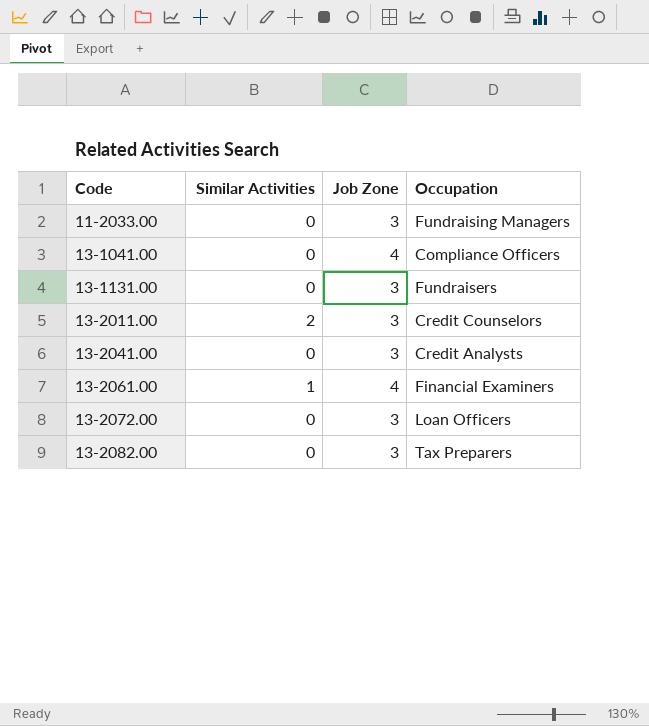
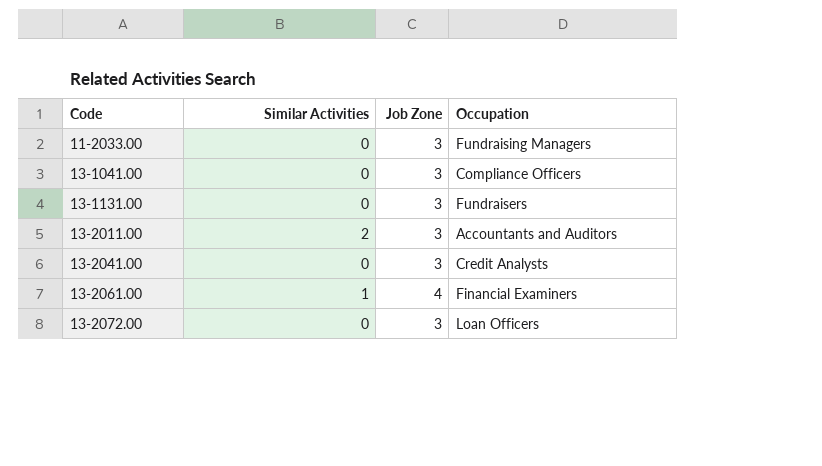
row 13-2082.00: 0 | 3 | Tax Preparers -> none
13-1041.00 | Job Zone: 4 -> 3
13-2011.00 | Occupation: Credit Counselors -> Accountants and Auditors

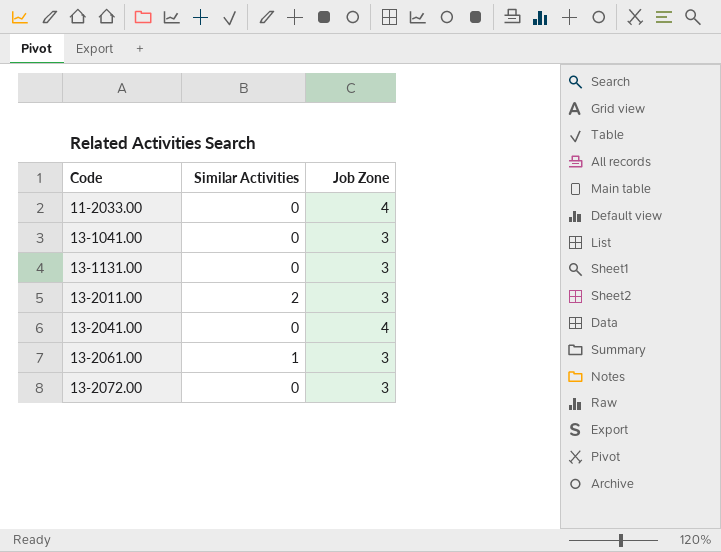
column Occupation | position: 4 -> none
11-2033.00 | Job Zone: 3 -> 4
13-2041.00 | Job Zone: 3 -> 4
13-2061.00 | Job Zone: 4 -> 3

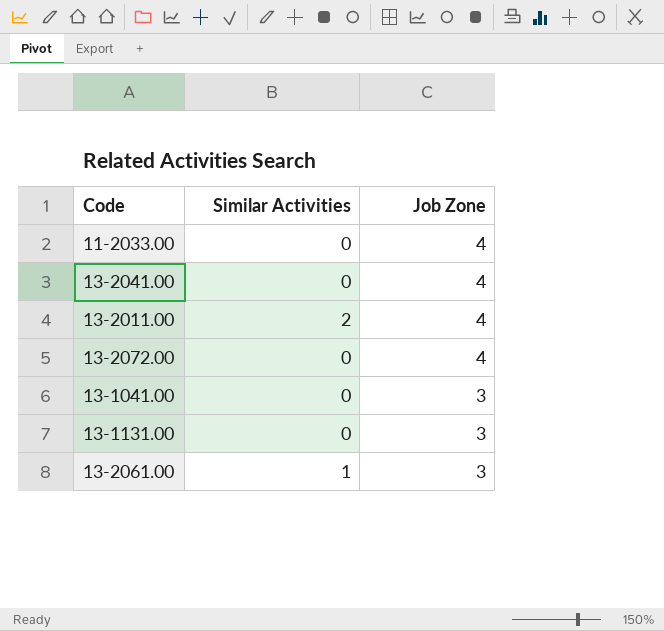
row order: Code ascending -> Job Zone descending
13-2011.00 | Job Zone: 3 -> 4
13-2072.00 | Job Zone: 3 -> 4

